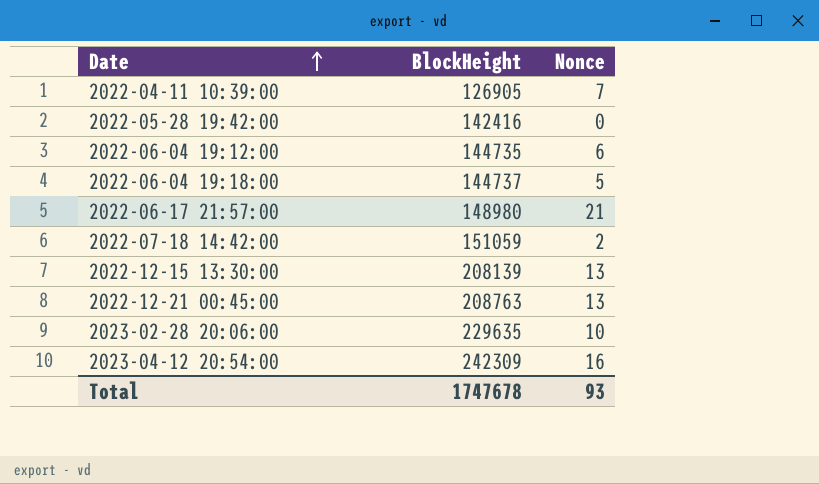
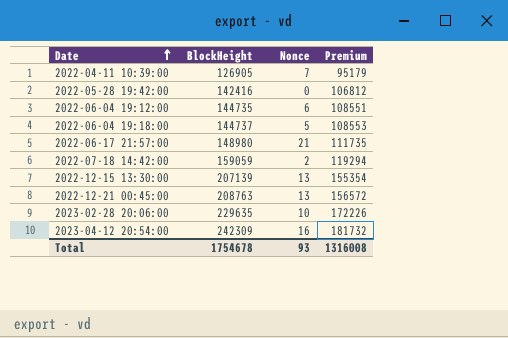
column Premium | formula: none -> [BlockHeight] * 0.75
2022-07-18 14:42:00 | BlockHeight: 151059 -> 159059
2022-12-15 13:30:00 | BlockHeight: 208139 -> 207139
Total | BlockHeight: 1747678 -> 1754678

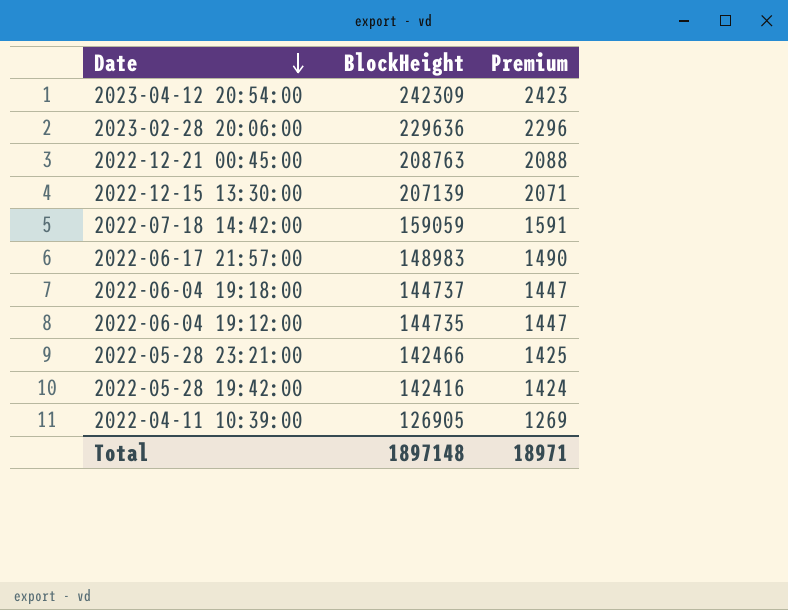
row order: Date ascending -> Date descending
column Nonce | position: 3 -> none
column Premium | formula: [BlockHeight] * 0.75 -> [BlockHeight] * 0.01
2023-02-28 20:06:00 | BlockHeight: 229635 -> 229636
2022-06-17 21:57:00 | BlockHeight: 148980 -> 148983
row 2022-05-28 23:21:00: none -> 142466 | 1425
Total | BlockHeight: 1754678 -> 1897148
Total | Premium: 1316008 -> 18971

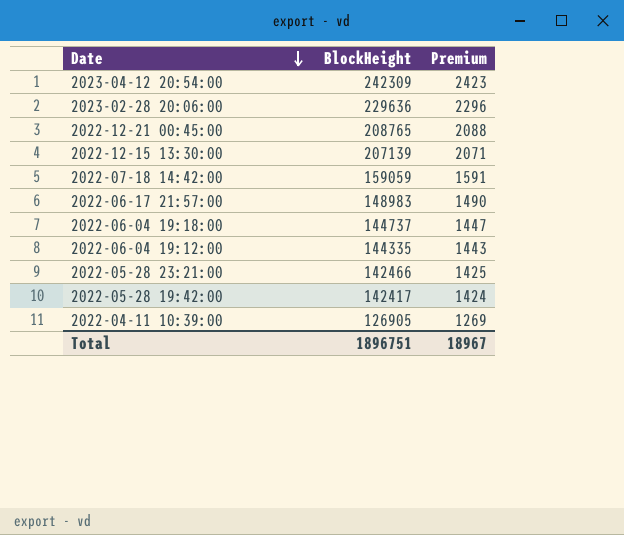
2022-12-21 00:45:00 | BlockHeight: 208763 -> 208765
2022-06-04 19:12:00 | BlockHeight: 144735 -> 144335
2022-06-04 19:12:00 | Premium: 1447 -> 1443
2022-05-28 19:42:00 | BlockHeight: 142416 -> 142417
Total | BlockHeight: 1897148 -> 1896751
Total | Premium: 18971 -> 18967

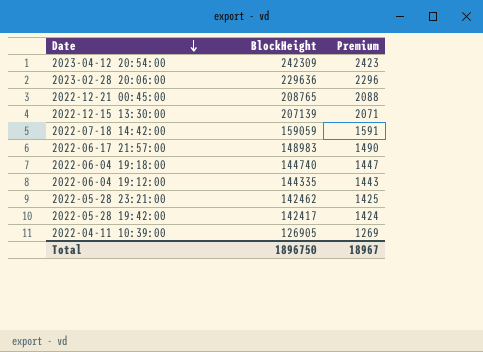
2022-06-04 19:18:00 | BlockHeight: 144737 -> 144740
2022-05-28 23:21:00 | BlockHeight: 142466 -> 142462
Total | BlockHeight: 1896751 -> 1896750

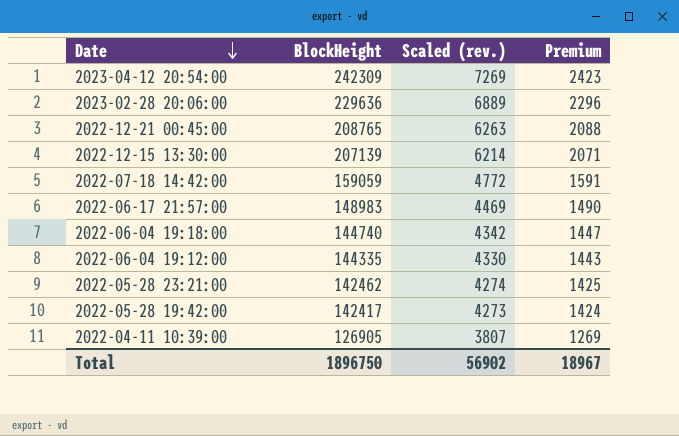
column Scaled (rev.) | formula: none -> [BlockHeight] * 0.03

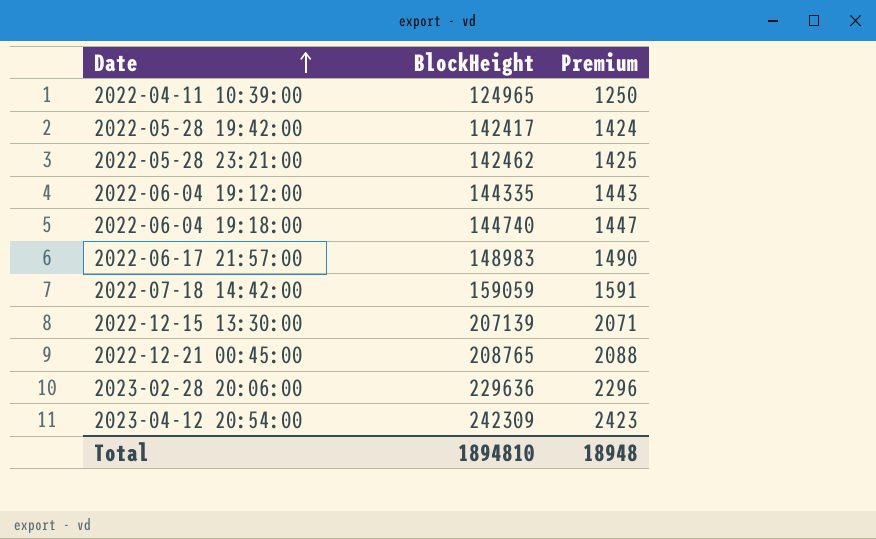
row order: Date descending -> Date ascending
column Scaled (rev.) | formula: [BlockHeight] * 0.03 -> none
2022-04-11 10:39:00 | BlockHeight: 126905 -> 124965
2022-04-11 10:39:00 | Premium: 1269 -> 1250
Total | BlockHeight: 1896750 -> 1894810
Total | Premium: 18967 -> 18948

